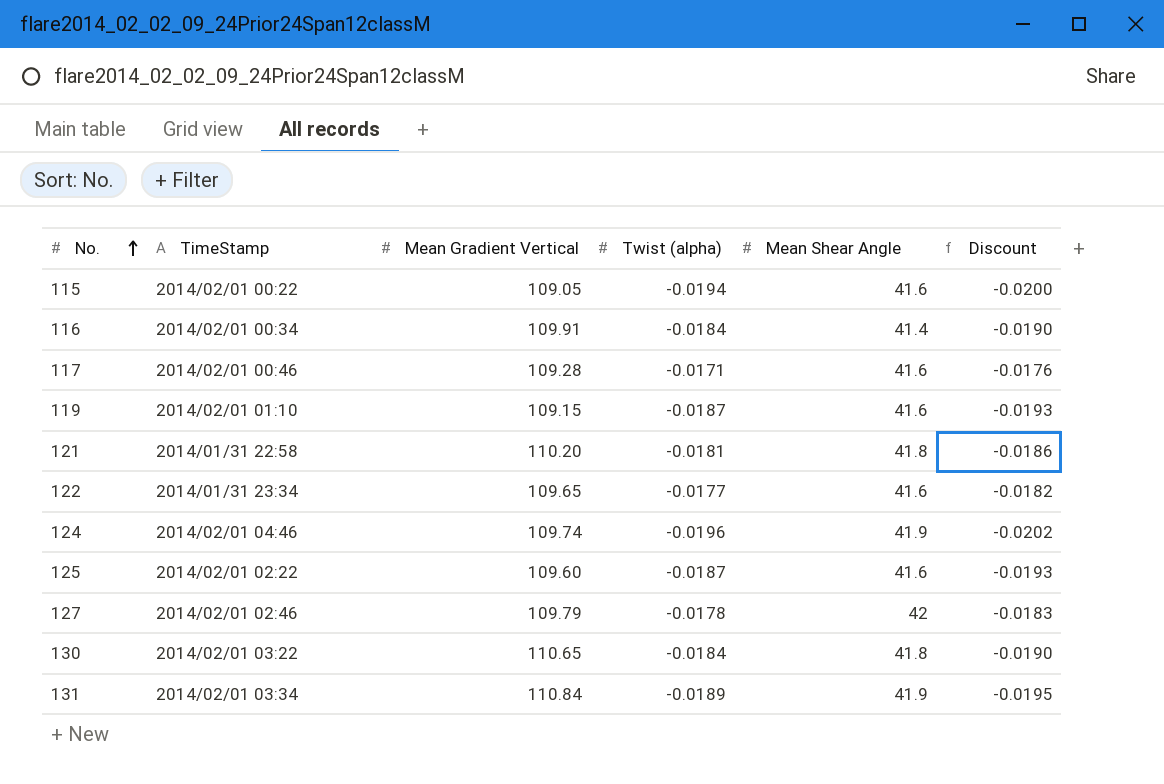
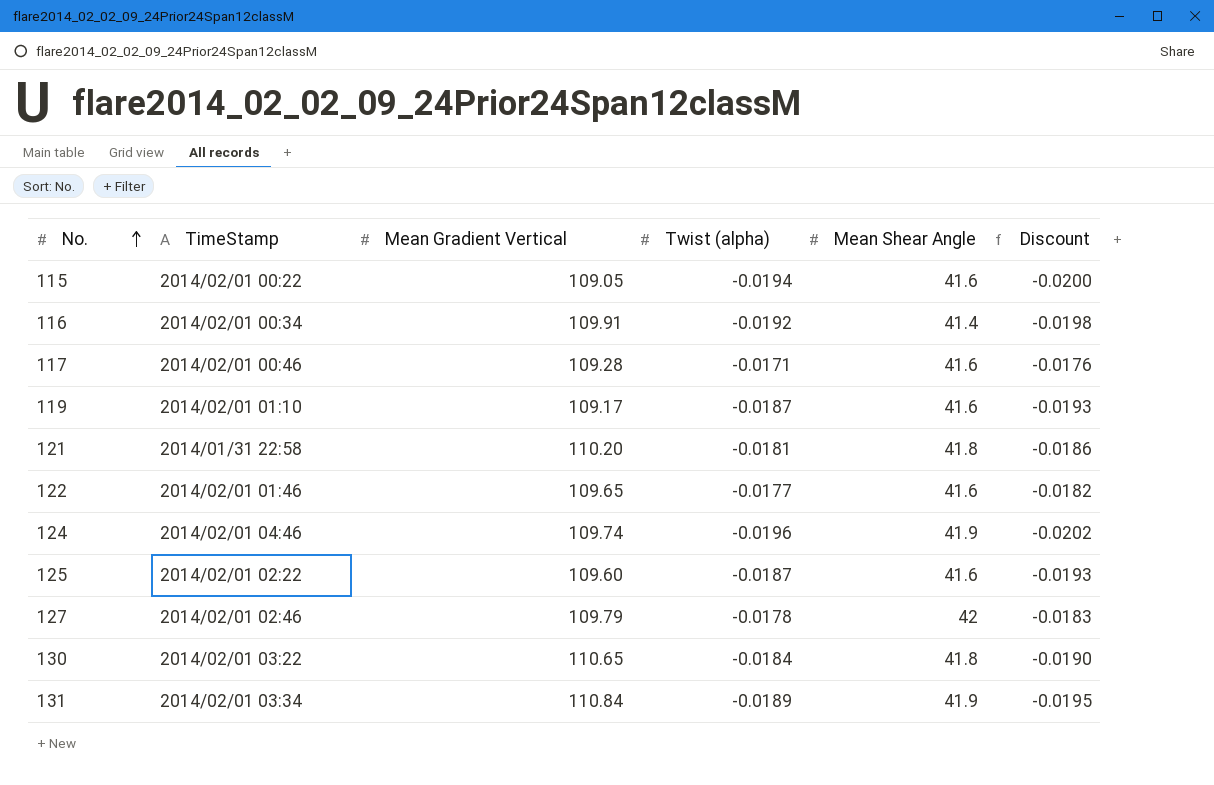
116 | Twist (alpha): -0.0184 -> -0.0192
116 | Discount: -0.0190 -> -0.0198
119 | Mean Gradient Vertical: 109.15 -> 109.17
122 | TimeStamp: 2014/01/31 23:34 -> 2014/02/01 01:46

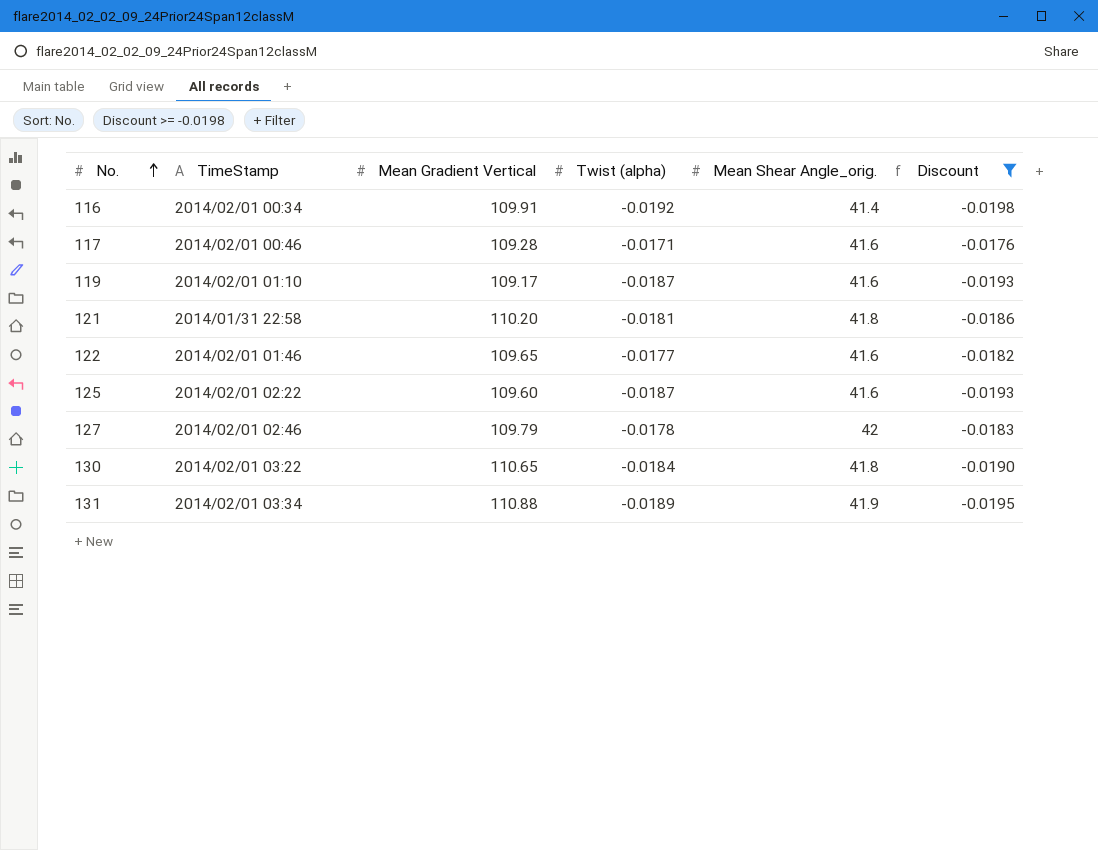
filter: none -> Discount >= -0.0198
column name: Mean Shear Angle -> Mean Shear Angle_orig.
131 | Mean Gradient Vertical: 110.84 -> 110.88

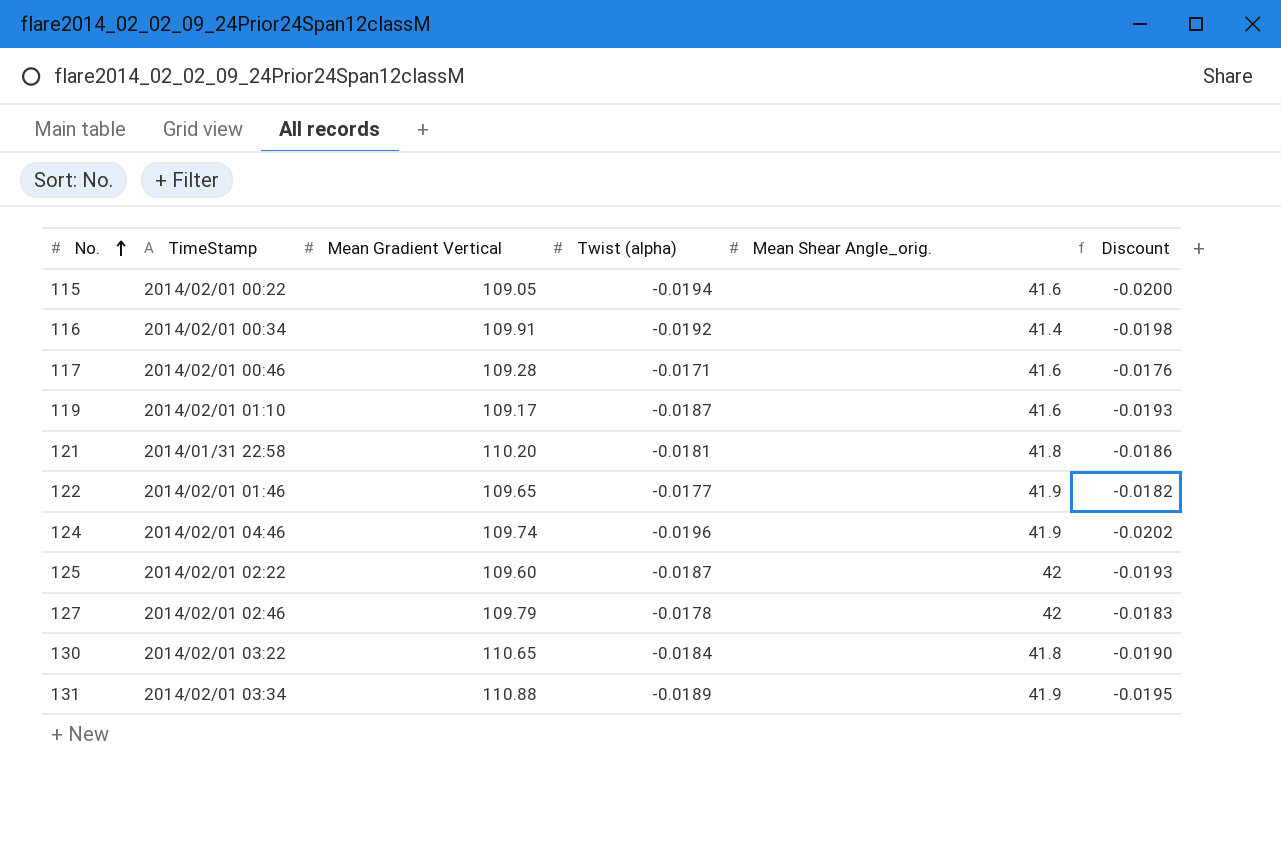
filter: Discount >= -0.0198 -> none
122 | Mean Shear Angle_orig.: 41.6 -> 41.9
125 | Mean Shear Angle_orig.: 41.6 -> 42

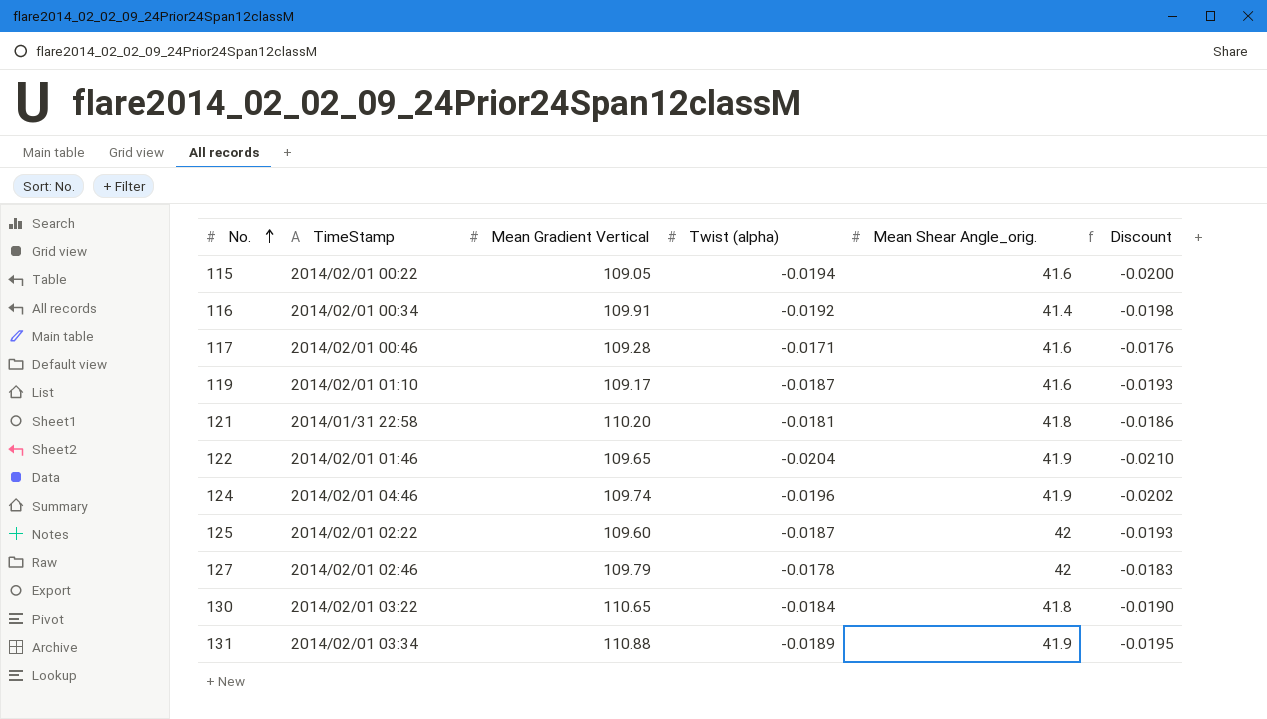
122 | Twist (alpha): -0.0177 -> -0.0204
122 | Discount: -0.0182 -> -0.0210

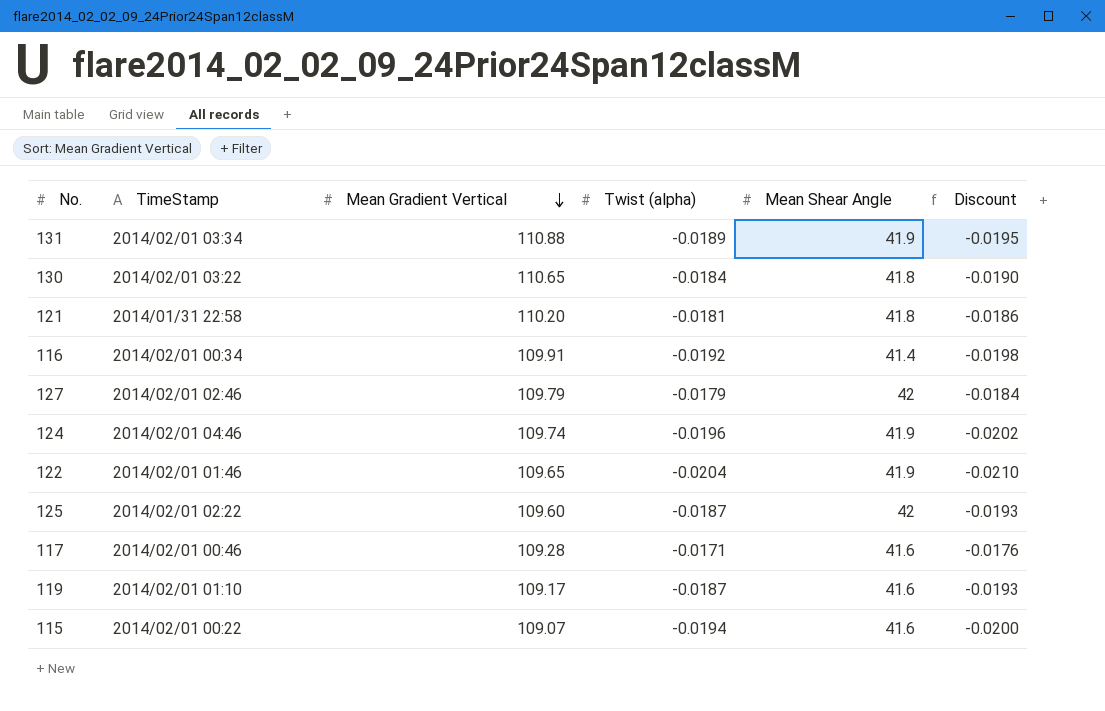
row order: No. ascending -> Mean Gradient Vertical descending
column name: Mean Shear Angle_orig. -> Mean Shear Angle
127 | Twist (alpha): -0.0178 -> -0.0179
127 | Discount: -0.0183 -> -0.0184
115 | Mean Gradient Vertical: 109.05 -> 109.07

